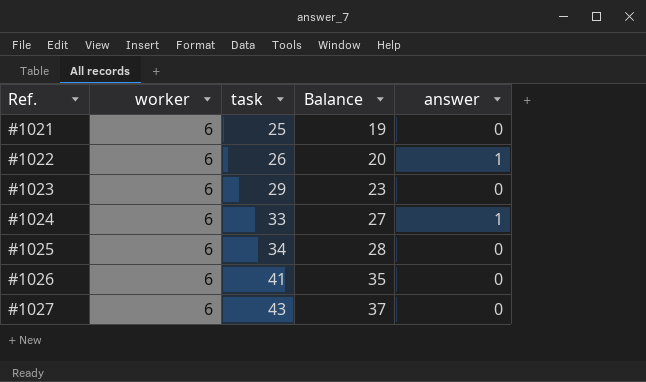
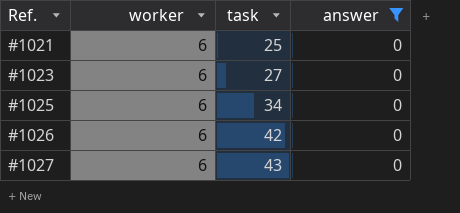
filter: none -> answer = 0
column Balance | formula: [task] - [worker] -> none
#1023 | task: 29 -> 27
#1026 | task: 41 -> 42

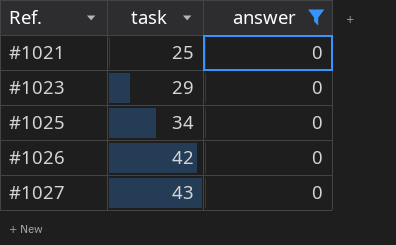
column worker | position: 2 -> none
#1023 | task: 27 -> 29

